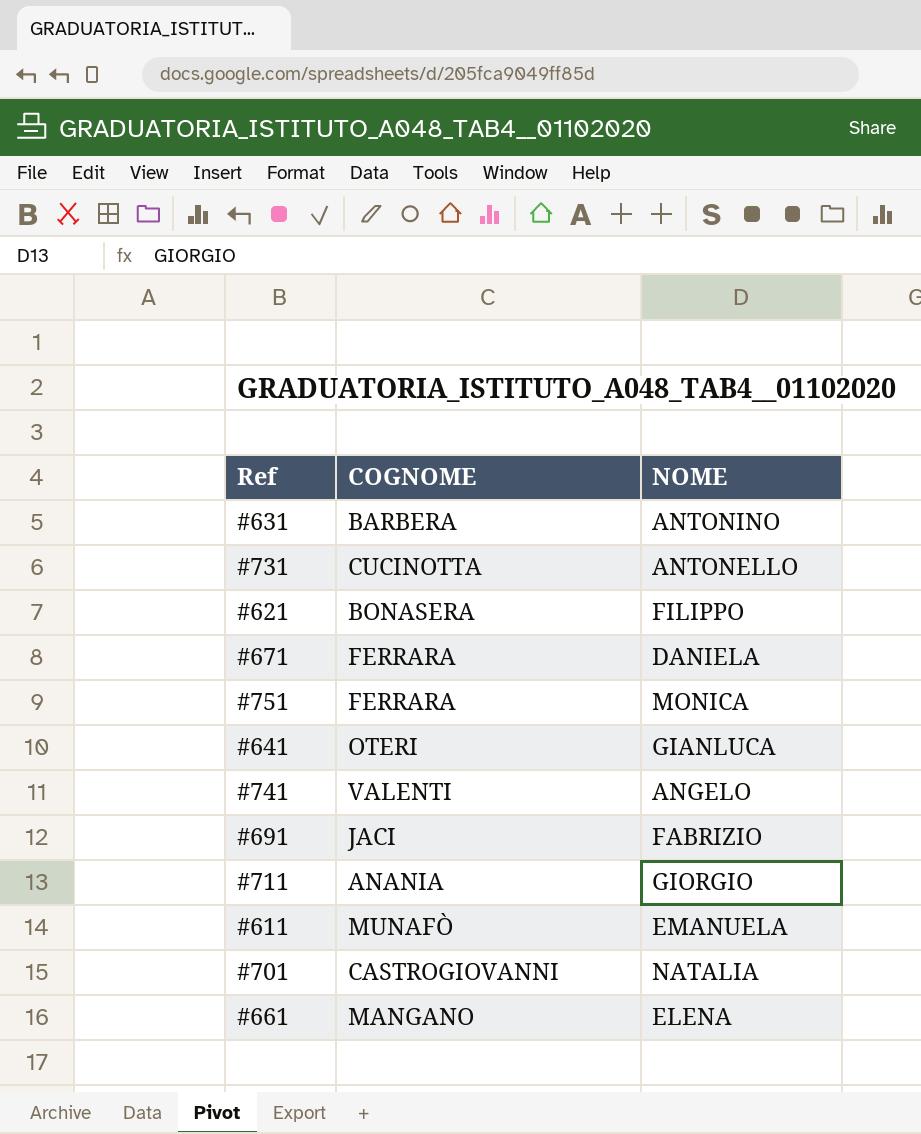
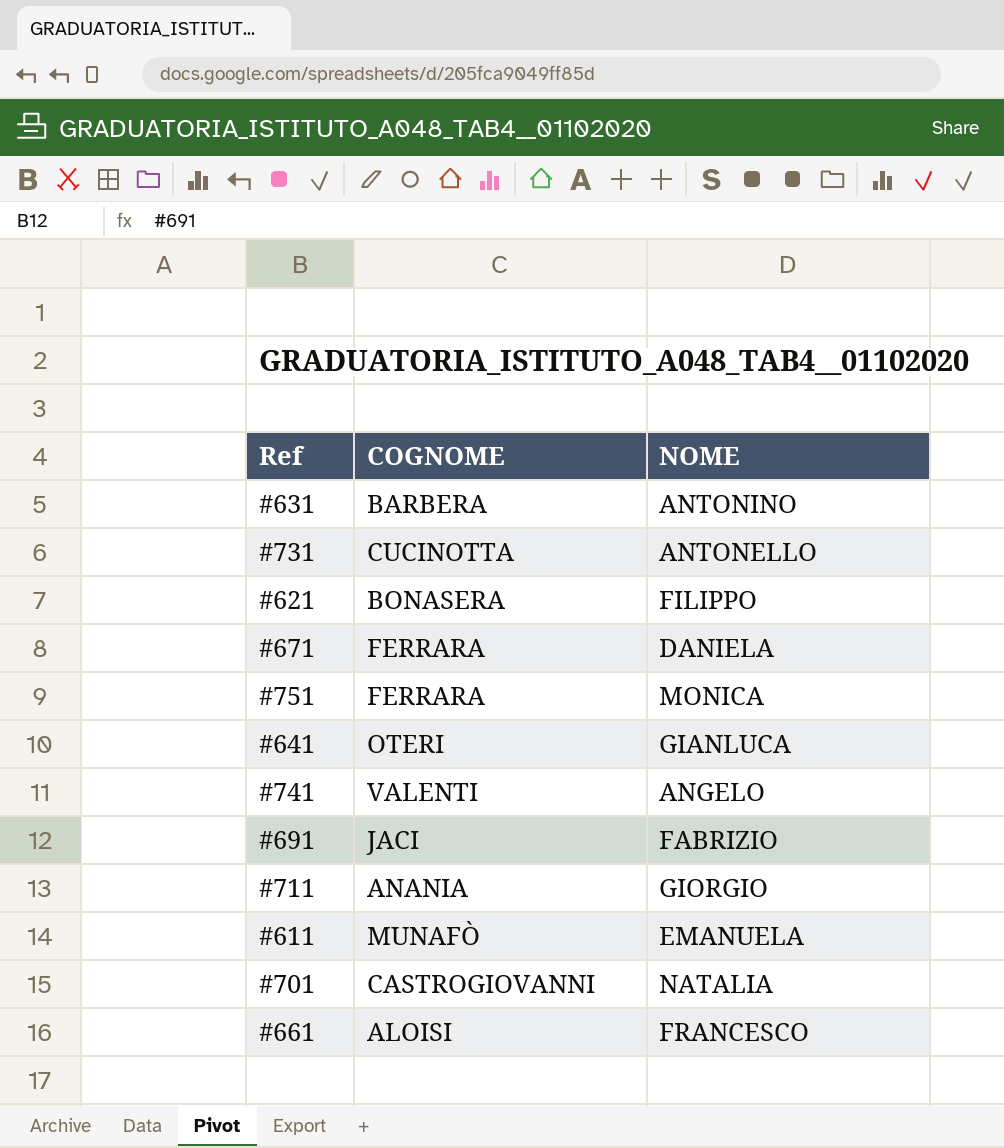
#661 | COGNOME: MANGANO -> ALOISI
#661 | NOME: ELENA -> FRANCESCO

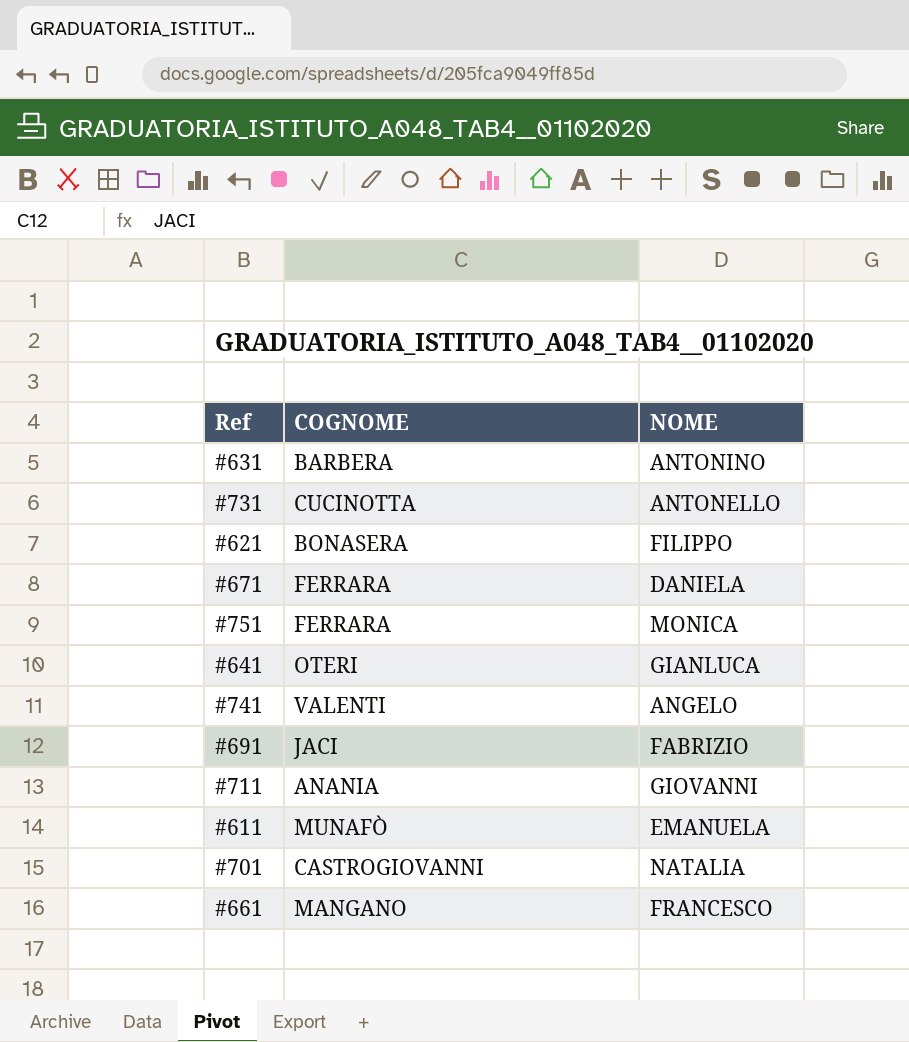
#711 | NOME: GIORGIO -> GIOVANNI
#661 | COGNOME: ALOISI -> MANGANO

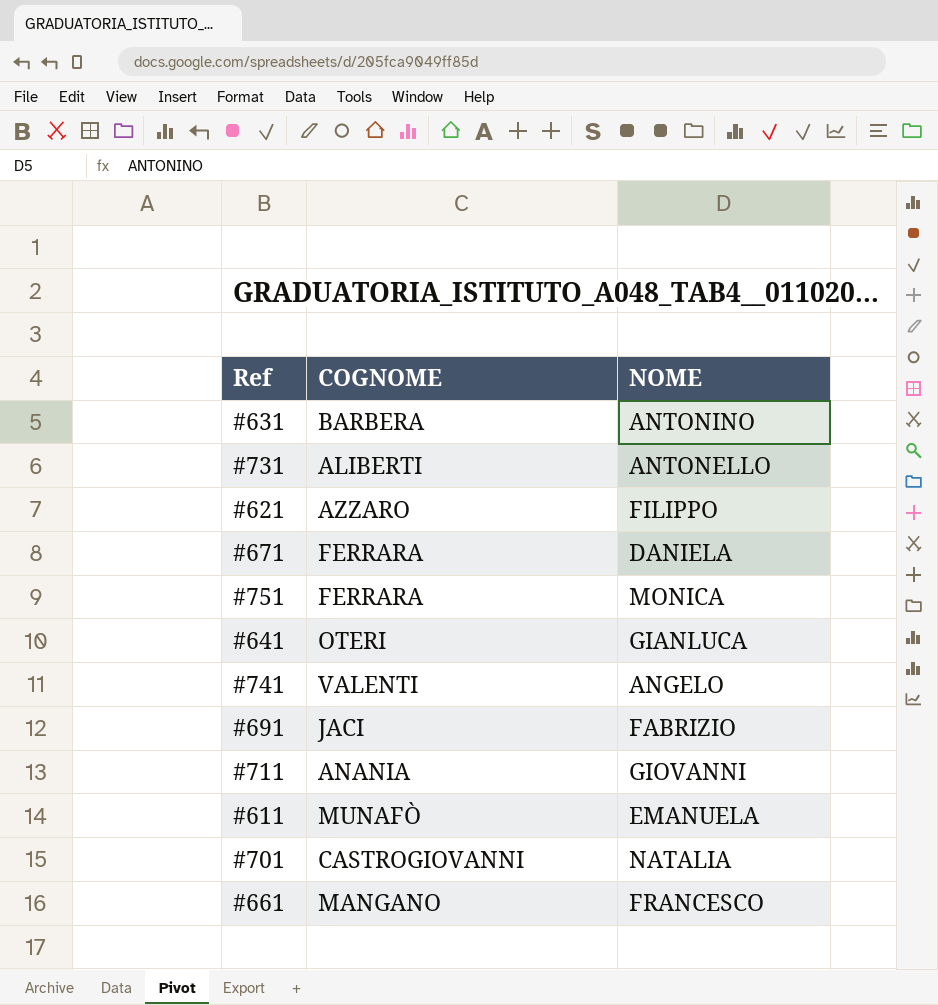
#731 | COGNOME: CUCINOTTA -> ALIBERTI
#621 | COGNOME: BONASERA -> AZZARO

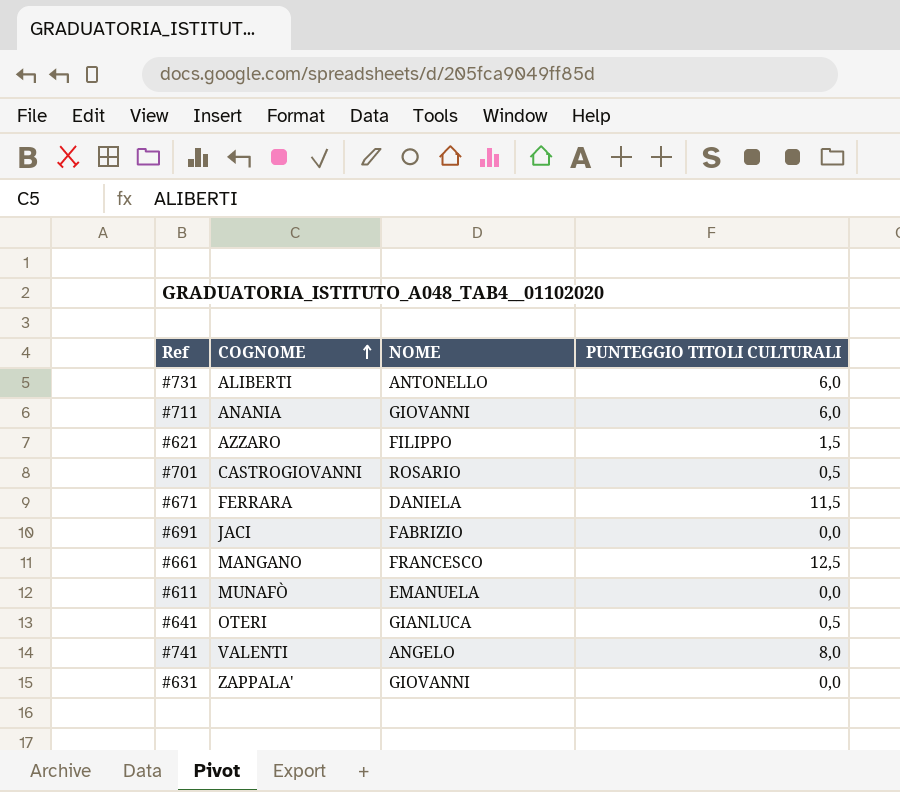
row order: none -> COGNOME ascending
column PUNTEGGIO TITOLI CULTURALI | position: none -> 4
row #751: FERRARA | MONICA -> none
#701 | NOME: NATALIA -> ROSARIO
#631 | COGNOME: BARBERA -> ZAPPALA'
#631 | NOME: ANTONINO -> GIOVANNI

